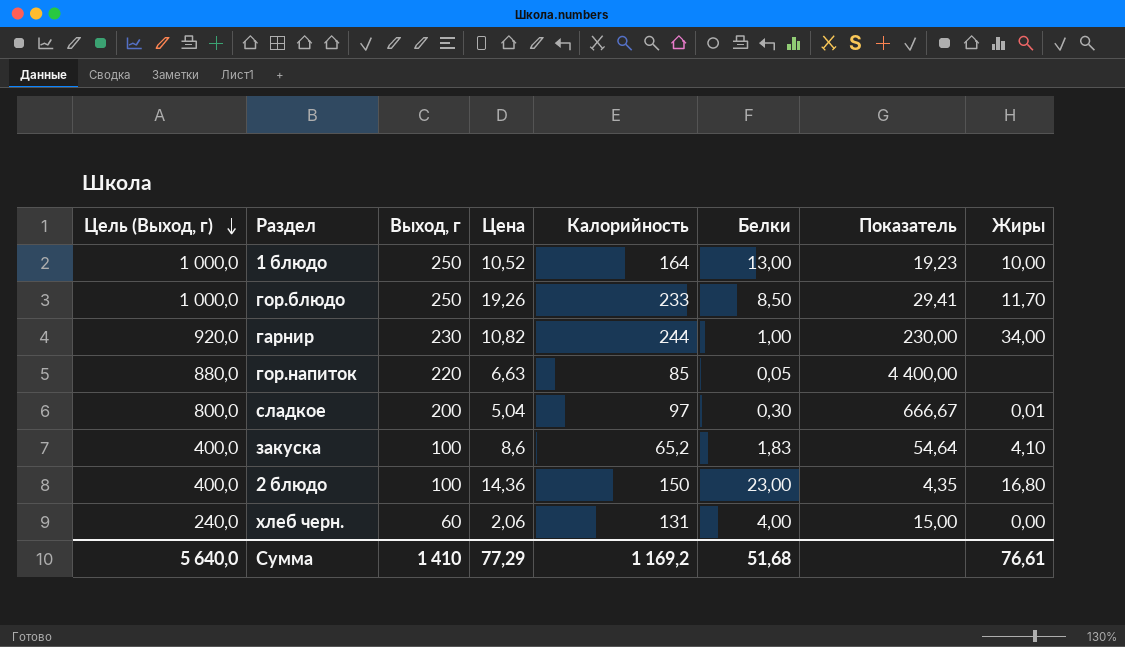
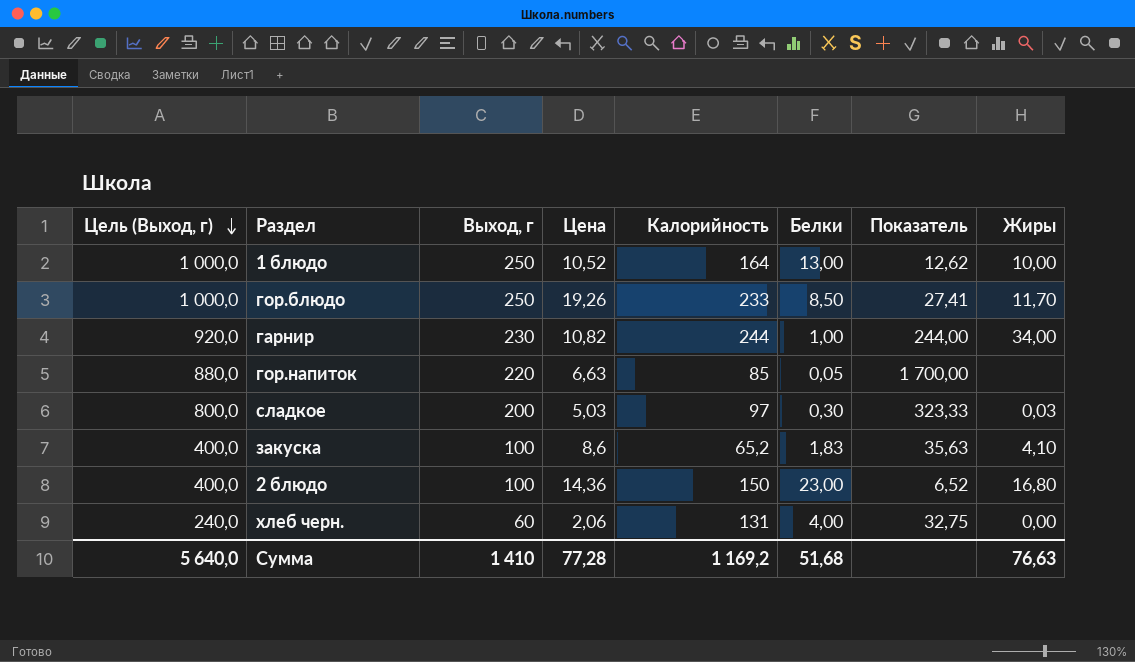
column Показатель | formula: [Выход, г] / [Белки] -> [Калорийность] / [Белки]
сладкое | Цена: 5,04 -> 5,03
сладкое | Жиры: 0,01 -> 0,03
Сумма | Цена: 77,29 -> 77,28
Сумма | Жиры: 76,61 -> 76,63

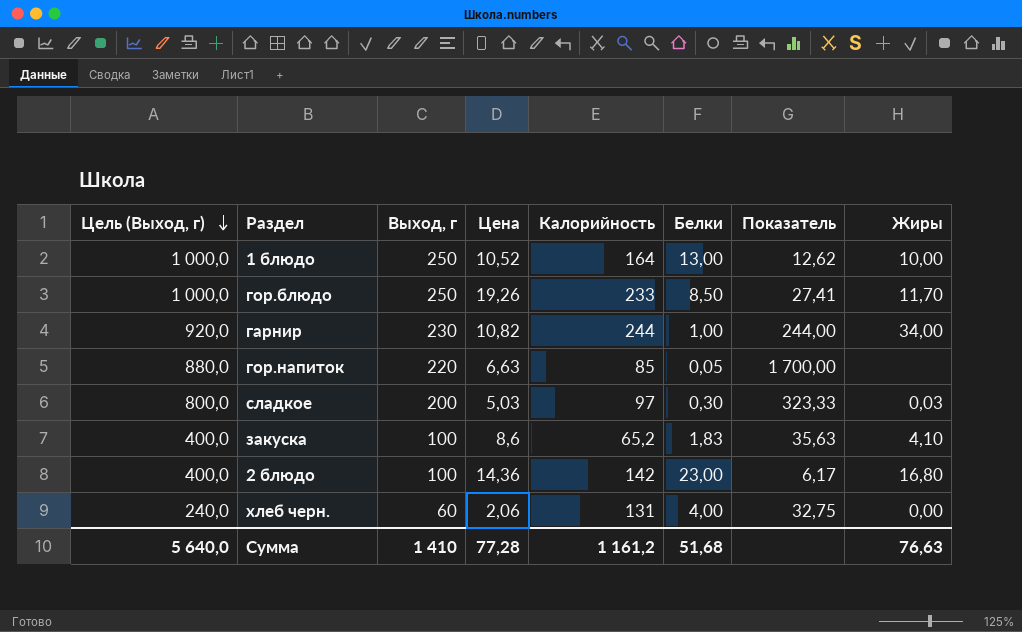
2 блюдо | Калорийность: 150 -> 142
2 блюдо | Показатель: 6,52 -> 6,17
Сумма | Калорийность: 1 169,2 -> 1 161,2

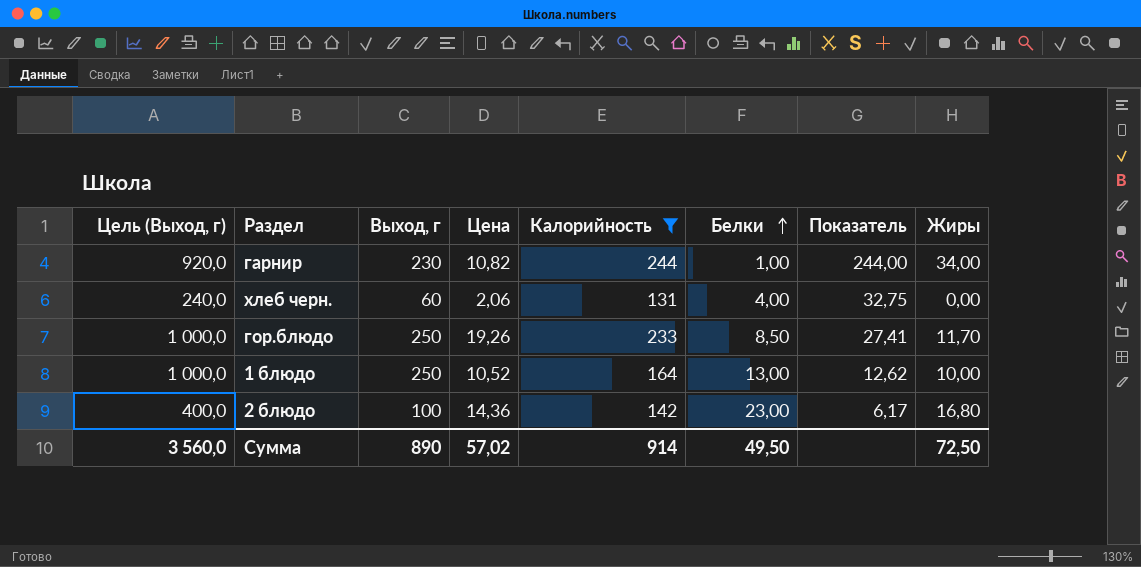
filter: none -> Калорийность >= 131
row order: Цель (Выход, г) descending -> Белки ascending
Сумма | Цель (Выход, г): 5 640,0 -> 3 560,0
Сумма | Выход, г: 1 410 -> 890
Сумма | Цена: 77,28 -> 57,02
Сумма | Калорийность: 1 161,2 -> 914
Сумма | Белки: 51,68 -> 49,50
Сумма | Жиры: 76,63 -> 72,50

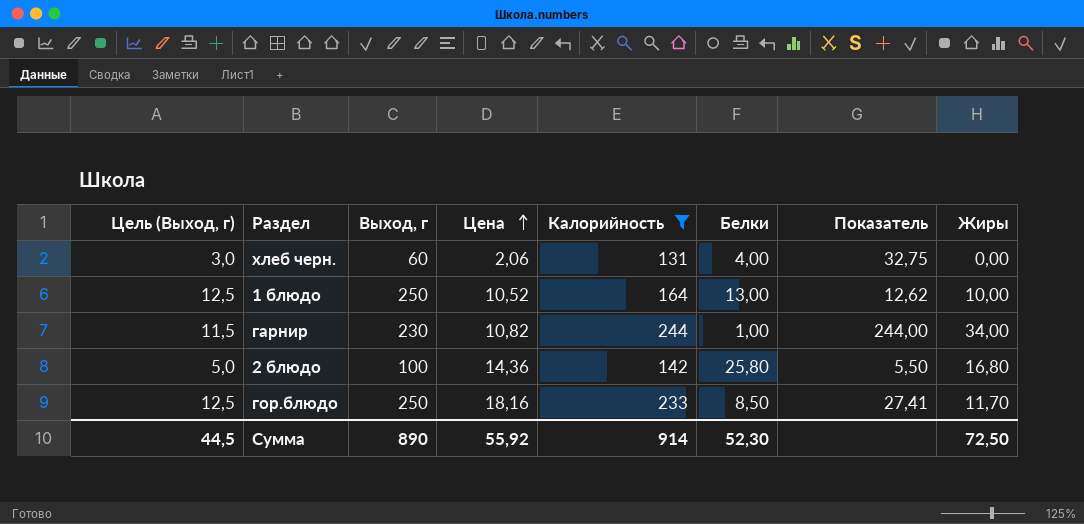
row order: Белки ascending -> Цена ascending
column Цель (Выход, г) | formula: [Выход, г] * 4 -> [Выход, г] * 0,05
2 блюдо | Белки: 23,00 -> 25,80
2 блюдо | Показатель: 6,17 -> 5,50
гор.блюдо | Цена: 19,26 -> 18,16
Сумма | Цель (Выход, г): 3 560,0 -> 44,5
Сумма | Цена: 57,02 -> 55,92
Сумма | Белки: 49,50 -> 52,30

